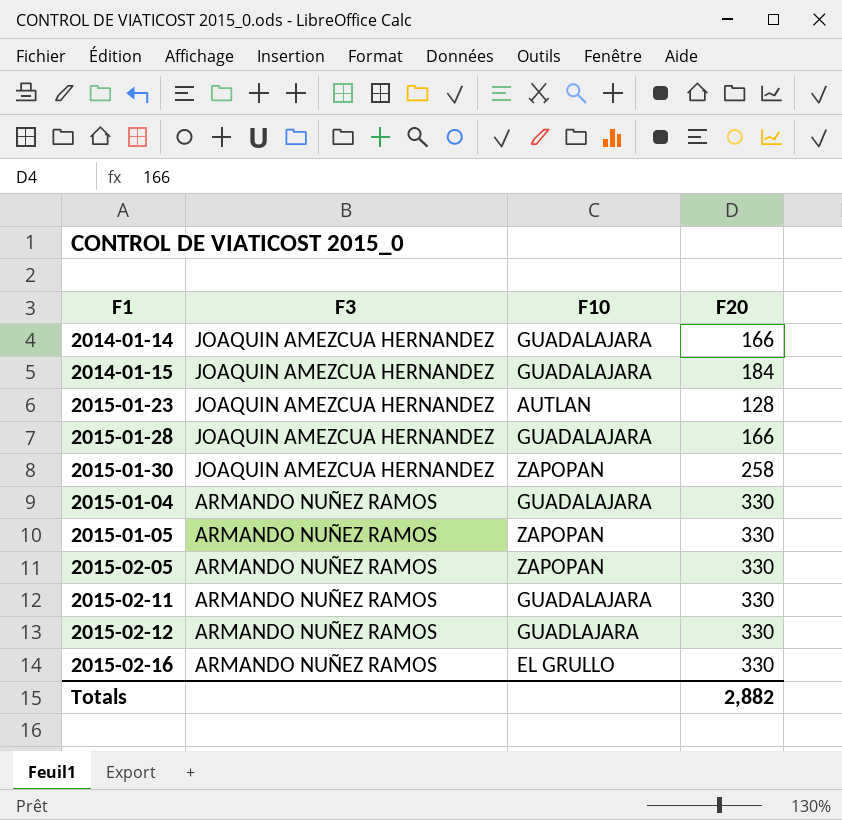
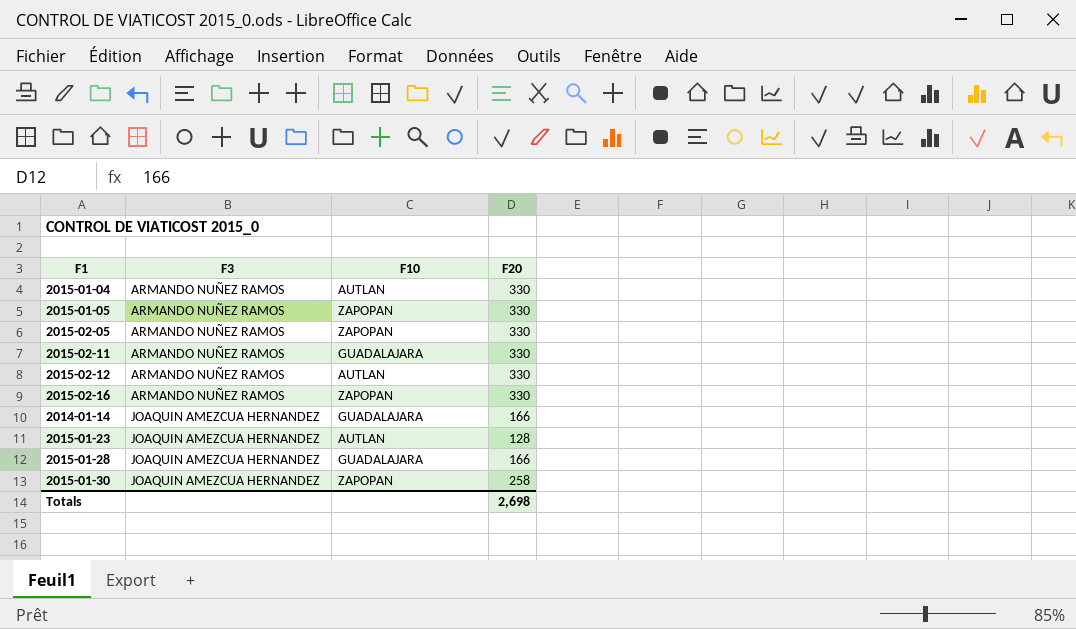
row order: F3 descending -> F3 ascending
row 2014-01-15: JOAQUIN AMEZCUA HERNANDEZ | GUADALAJARA | 184 -> none
2015-01-04 | F10: GUADALAJARA -> AUTLAN
2015-02-12 | F10: GUADLAJARA -> AUTLAN
2015-02-16 | F10: EL GRULLO -> ZAPOPAN
Totals | F20: 2,882 -> 2,698

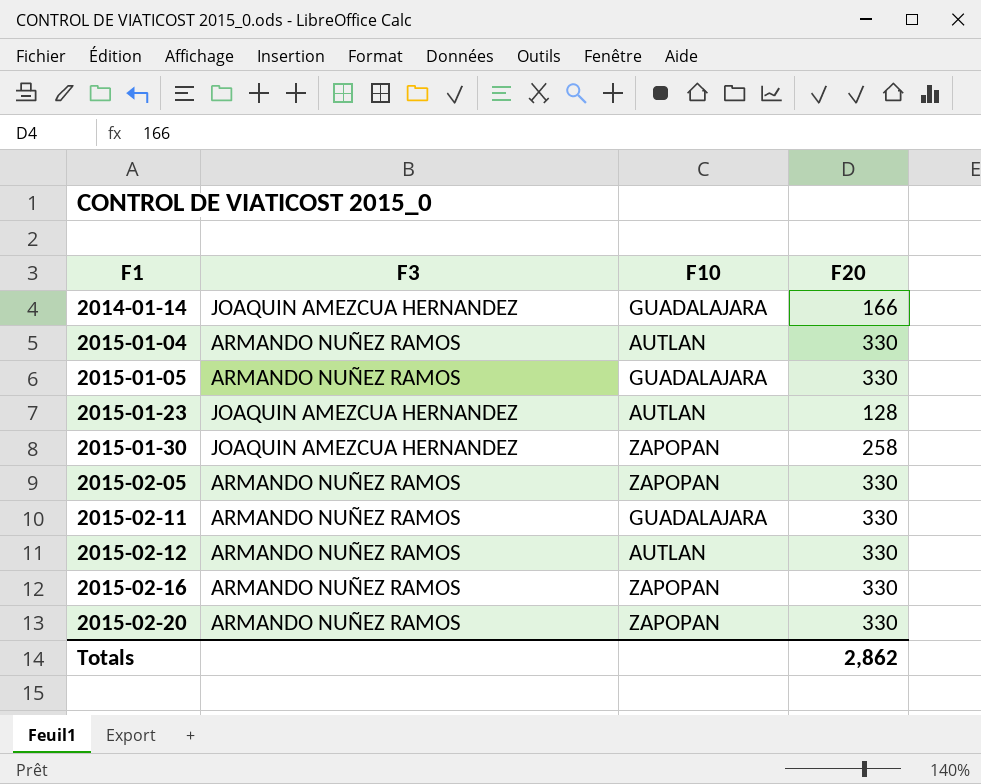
row order: F3 ascending -> F1 ascending
row 2015-01-28: JOAQUIN AMEZCUA HERNANDEZ | GUADALAJARA | 166 -> none
2015-01-05 | F10: ZAPOPAN -> GUADALAJARA
row 2015-02-20: none -> ARMANDO NUÑEZ RAMOS | ZAPOPAN | 330
Totals | F20: 2,698 -> 2,862

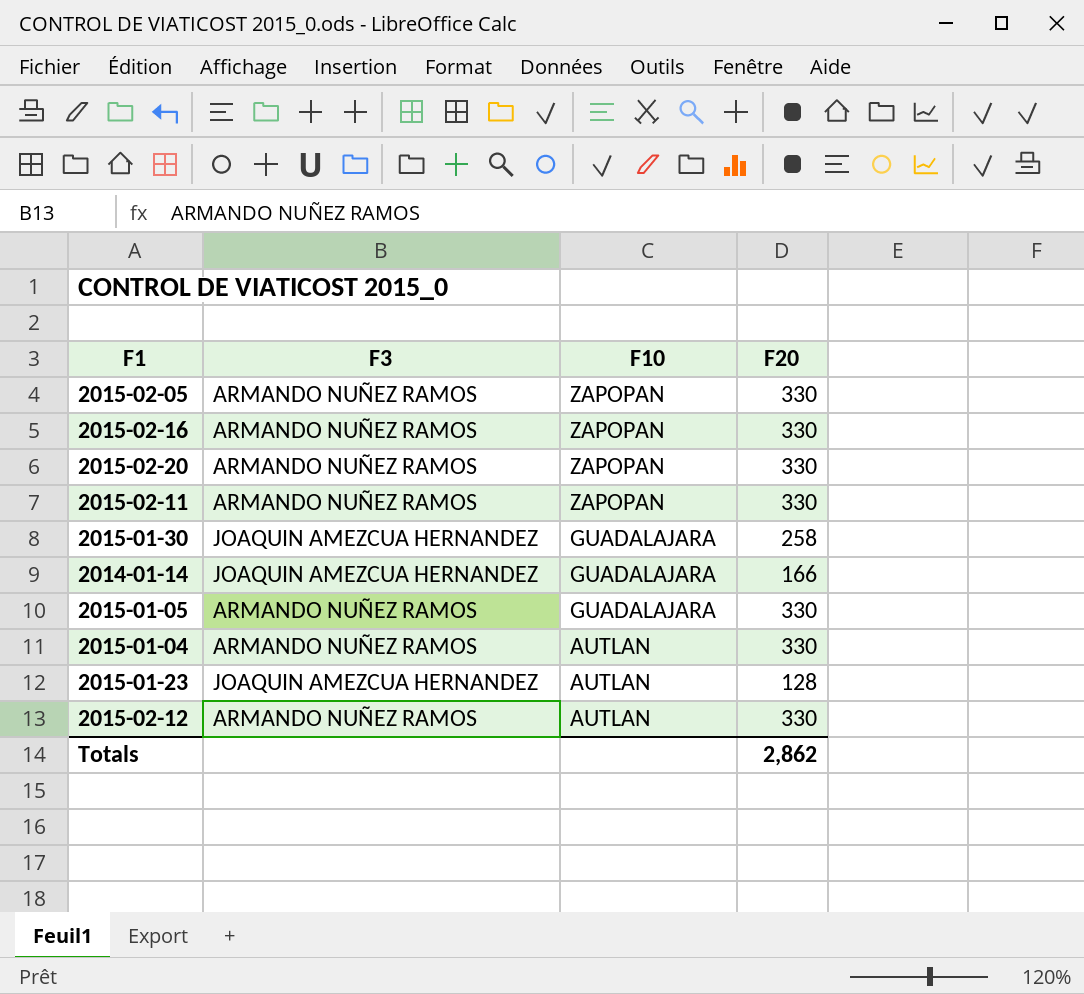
row order: F1 ascending -> F10 descending
2015-02-11 | F10: GUADALAJARA -> ZAPOPAN
2015-01-30 | F10: ZAPOPAN -> GUADALAJARA

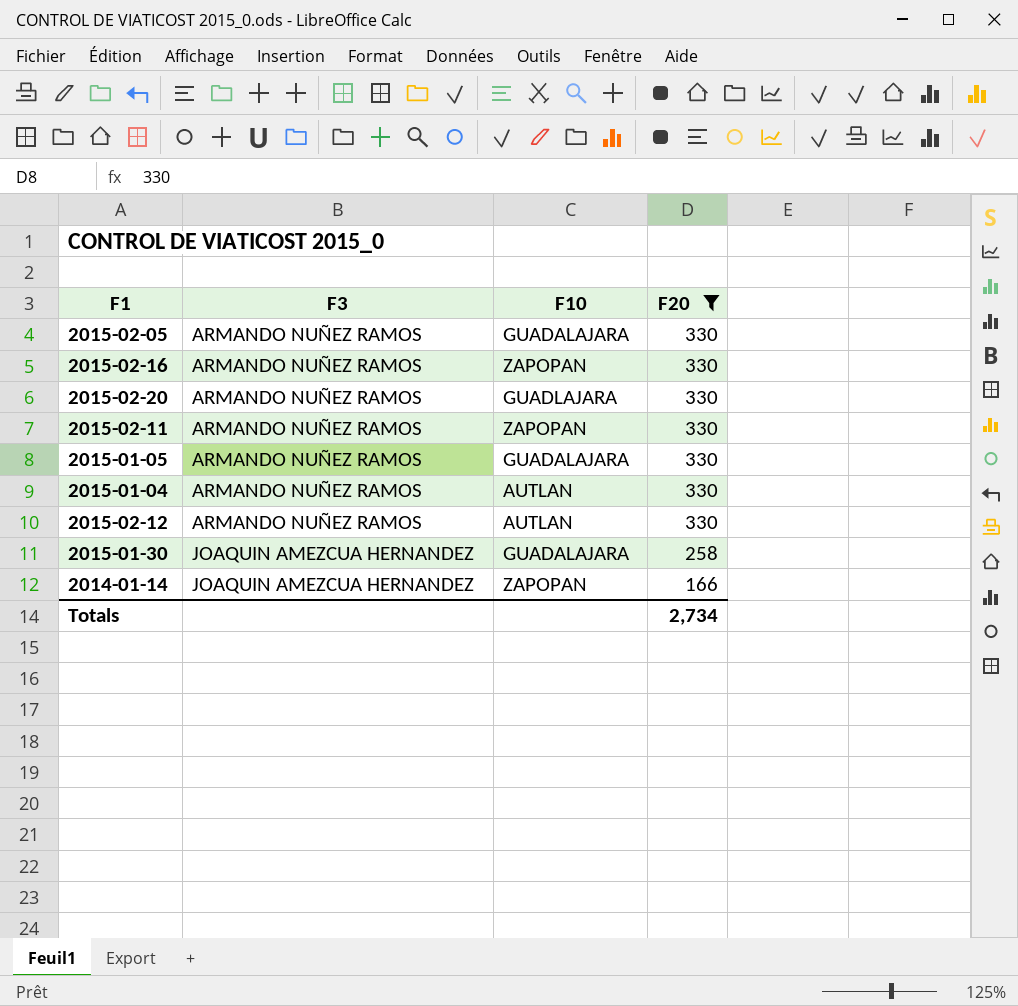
filter: none -> F20 != 128
row order: F10 descending -> F3 ascending
2015-02-05 | F10: ZAPOPAN -> GUADALAJARA
2015-02-20 | F10: ZAPOPAN -> GUADLAJARA
2014-01-14 | F10: GUADALAJARA -> ZAPOPAN
Totals | F20: 2,862 -> 2,734

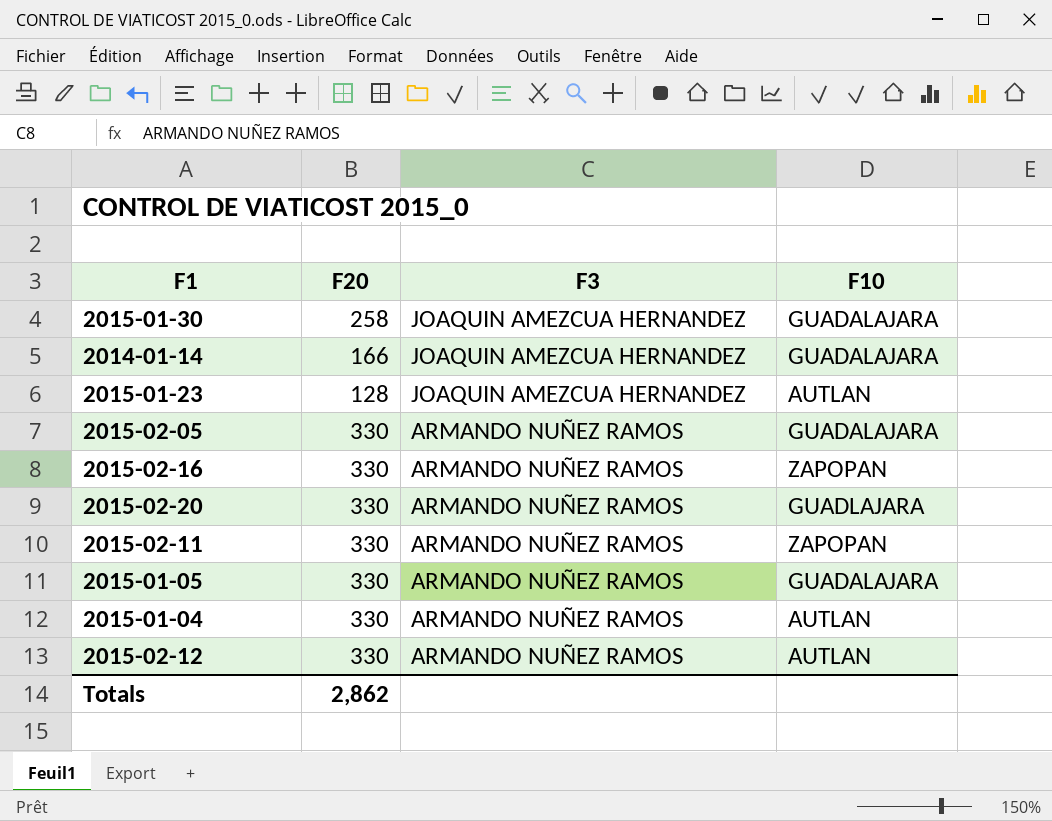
filter: F20 != 128 -> none
row order: F3 ascending -> F3 descending
column F20 | position: 4 -> 2
2014-01-14 | F10: ZAPOPAN -> GUADALAJARA
Totals | F20: 2,734 -> 2,862

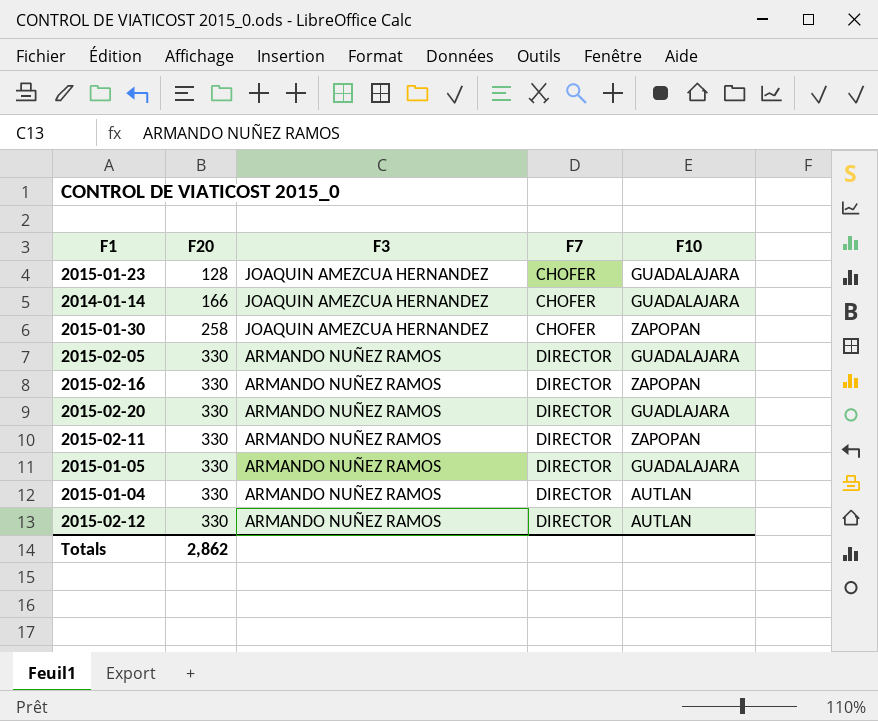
row order: F3 descending -> F20 ascending
column F7 | position: none -> 4
2015-01-23 | F10: AUTLAN -> GUADALAJARA
2015-01-30 | F10: GUADALAJARA -> ZAPOPAN

